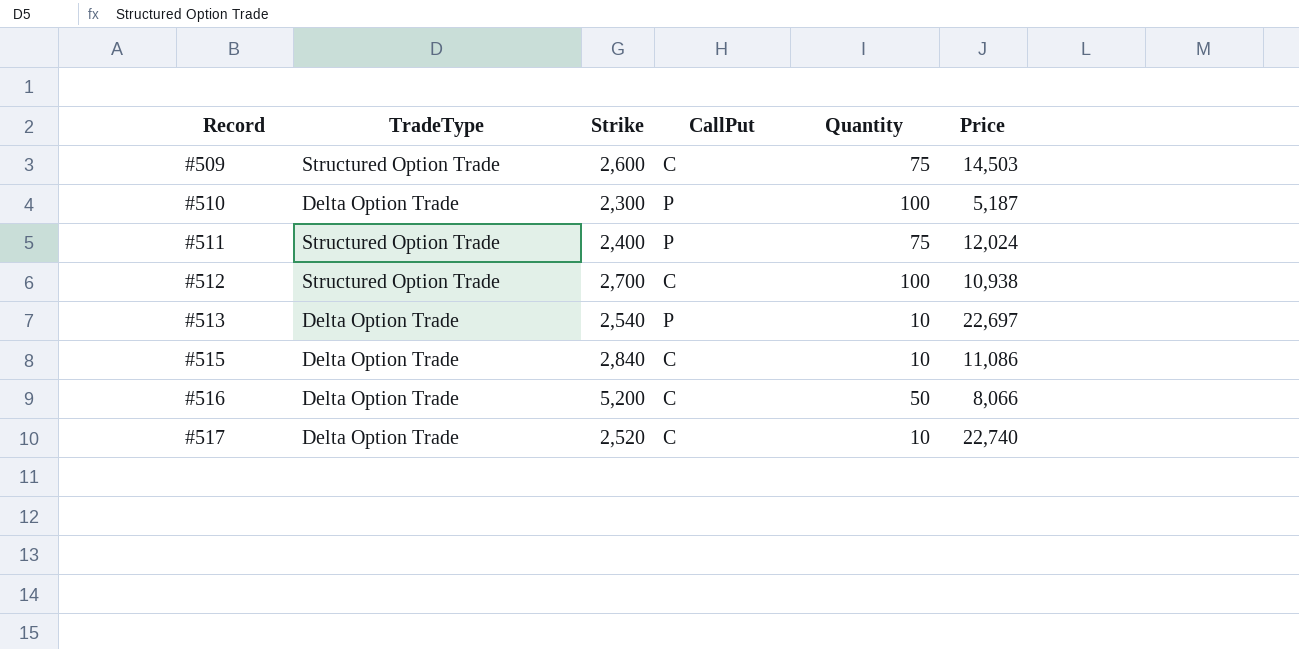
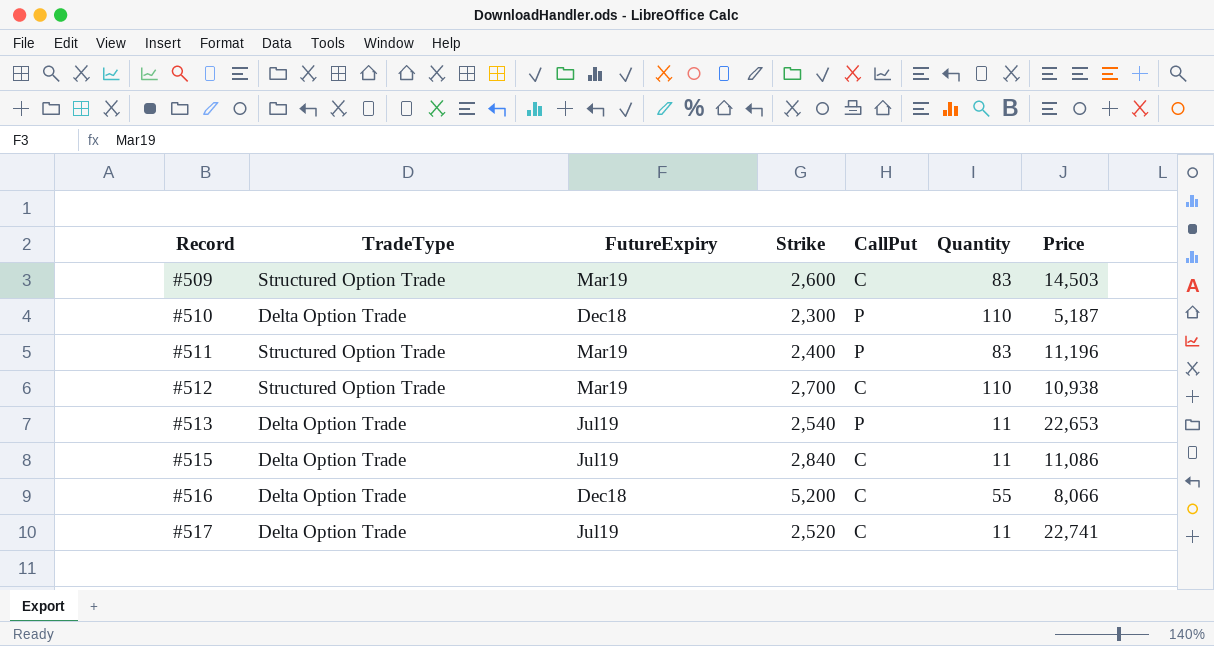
column FutureExpiry | position: none -> 3
#509 | Quantity: 75 -> 83
#510 | Quantity: 100 -> 110
#511 | Quantity: 75 -> 83
#511 | Price: 12,024 -> 11,196
#512 | Quantity: 100 -> 110
#513 | Quantity: 10 -> 11
#513 | Price: 22,697 -> 22,653
#515 | Quantity: 10 -> 11
#516 | Quantity: 50 -> 55
#517 | Quantity: 10 -> 11
#517 | Price: 22,740 -> 22,741

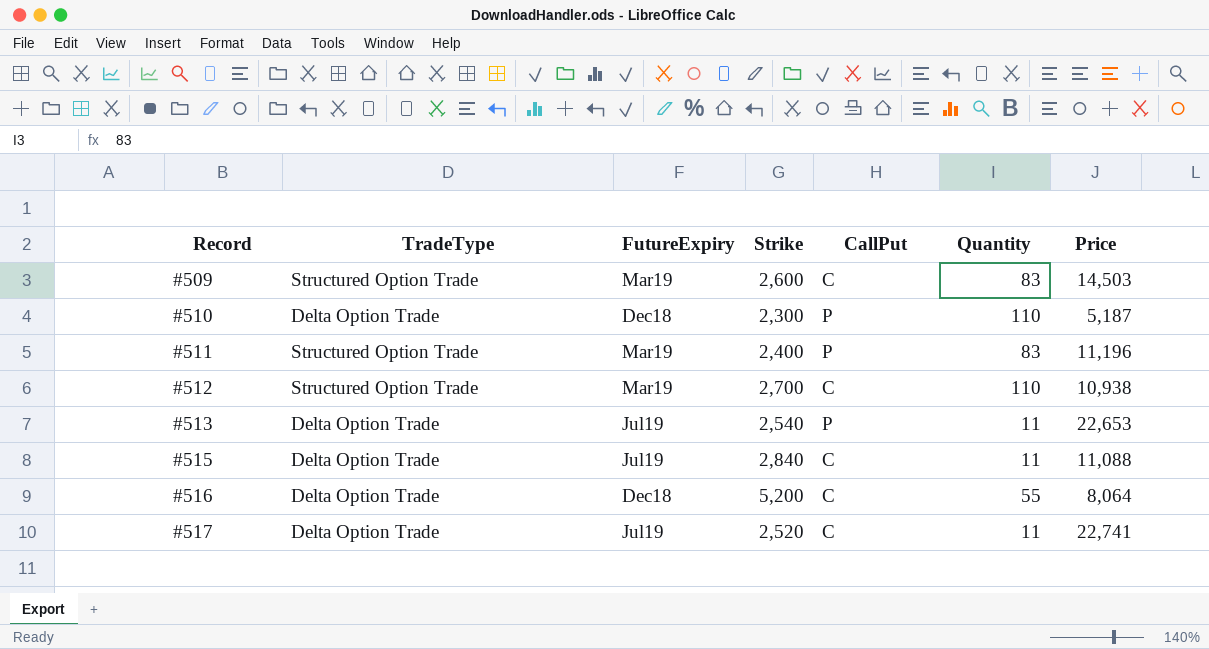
#515 | Price: 11,086 -> 11,088
#516 | Price: 8,066 -> 8,064

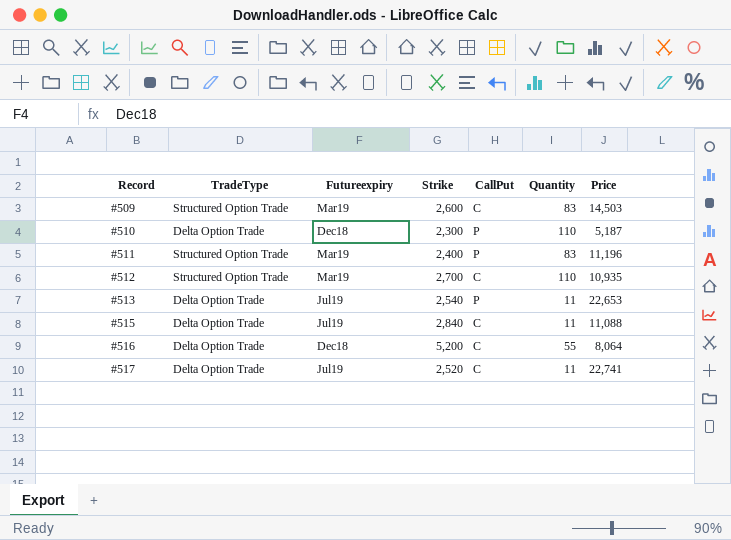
column name: FutureExpiry -> Futureexpiry
#512 | Price: 10,938 -> 10,935

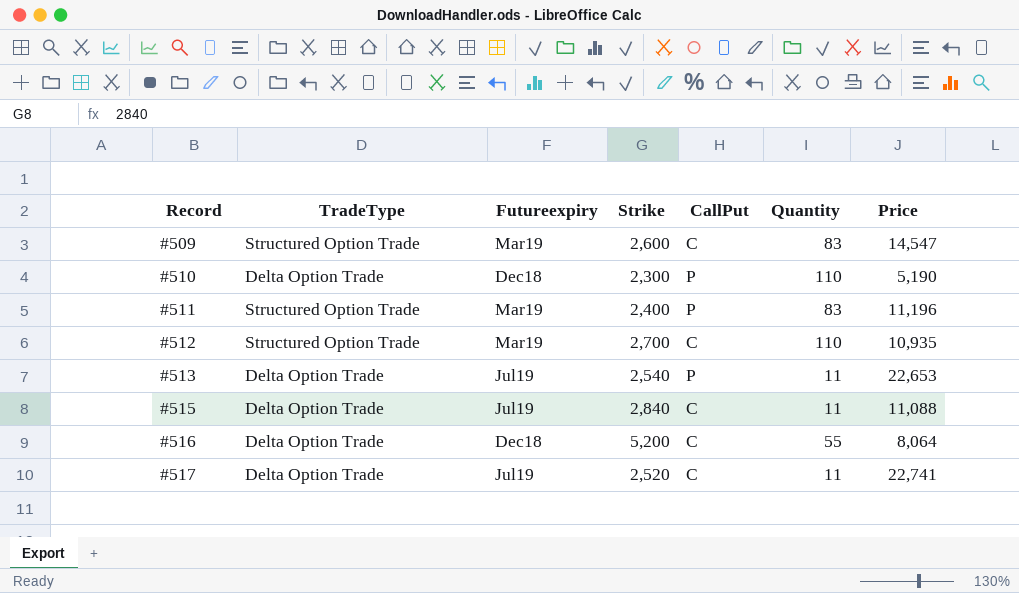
#509 | Price: 14,503 -> 14,547
#510 | Price: 5,187 -> 5,190

